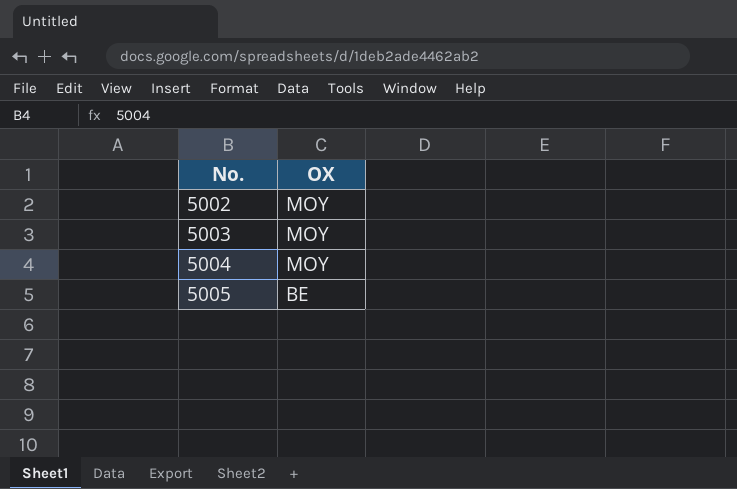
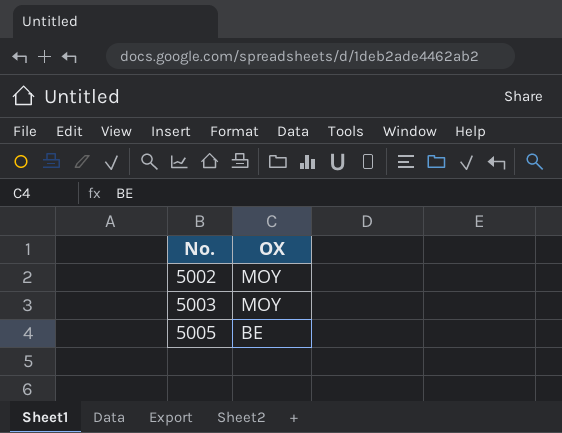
row 5004: MOY -> none

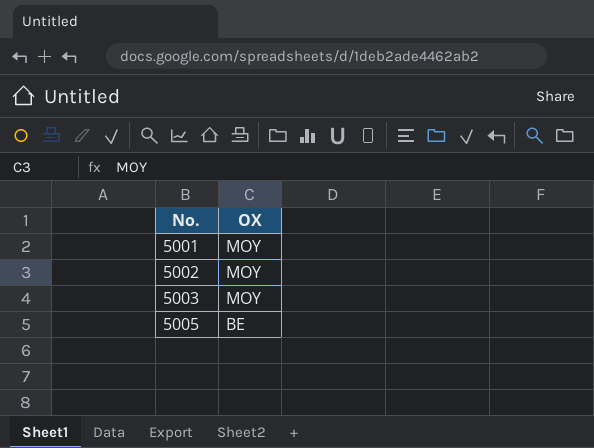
row 5001: none -> MOY

